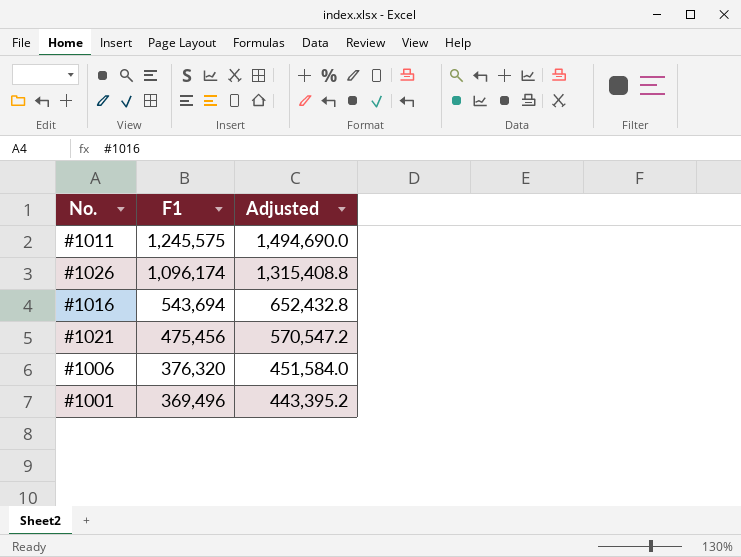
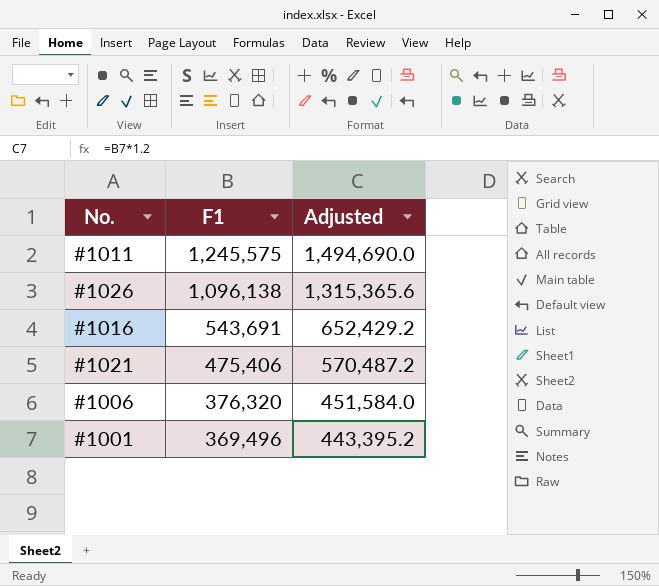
#1026 | F1: 1,096,174 -> 1,096,138
#1026 | Adjusted: 1,315,408.8 -> 1,315,365.6
#1016 | F1: 543,694 -> 543,691
#1016 | Adjusted: 652,432.8 -> 652,429.2
#1021 | F1: 475,456 -> 475,406
#1021 | Adjusted: 570,547.2 -> 570,487.2

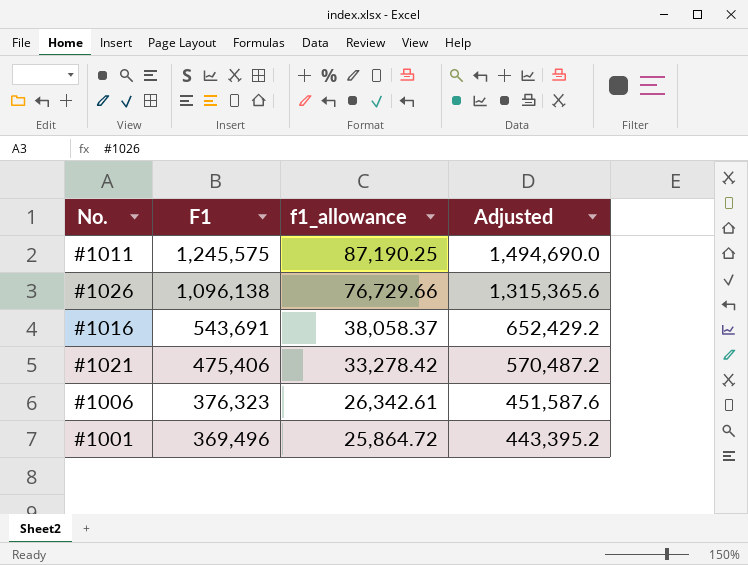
column f1_allowance | formula: none -> [F1] * 0.07
#1006 | F1: 376,320 -> 376,323
#1006 | Adjusted: 451,584.0 -> 451,587.6

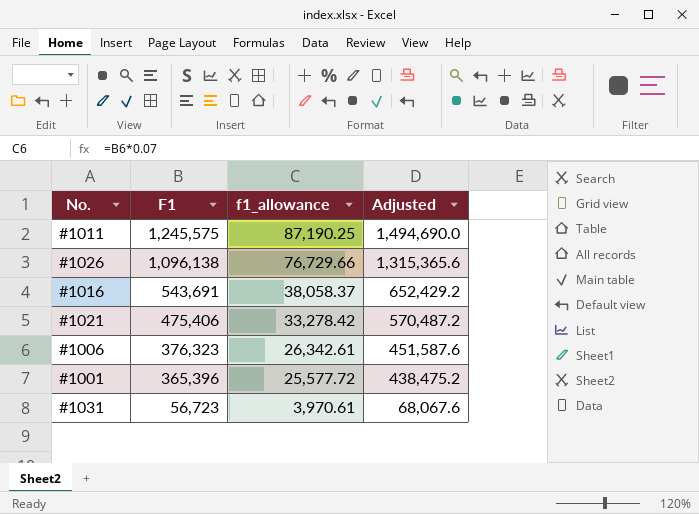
#1001 | F1: 369,496 -> 365,396
#1001 | f1_allowance: 25,864.72 -> 25,577.72
#1001 | Adjusted: 443,395.2 -> 438,475.2
row #1031: none -> 56,723 | 3,970.61 | 68,067.6

